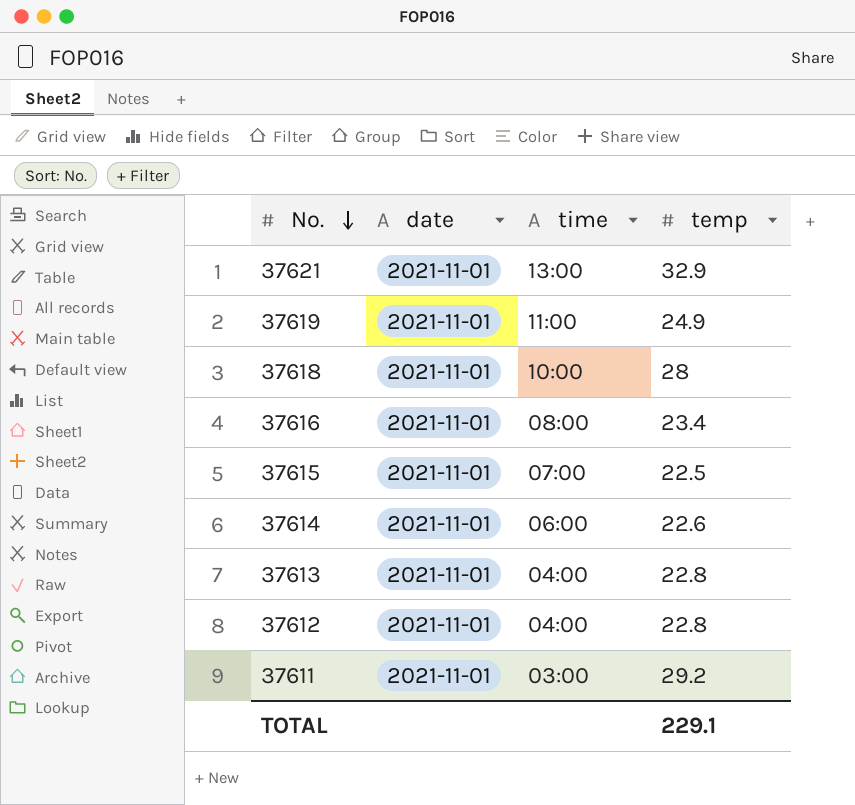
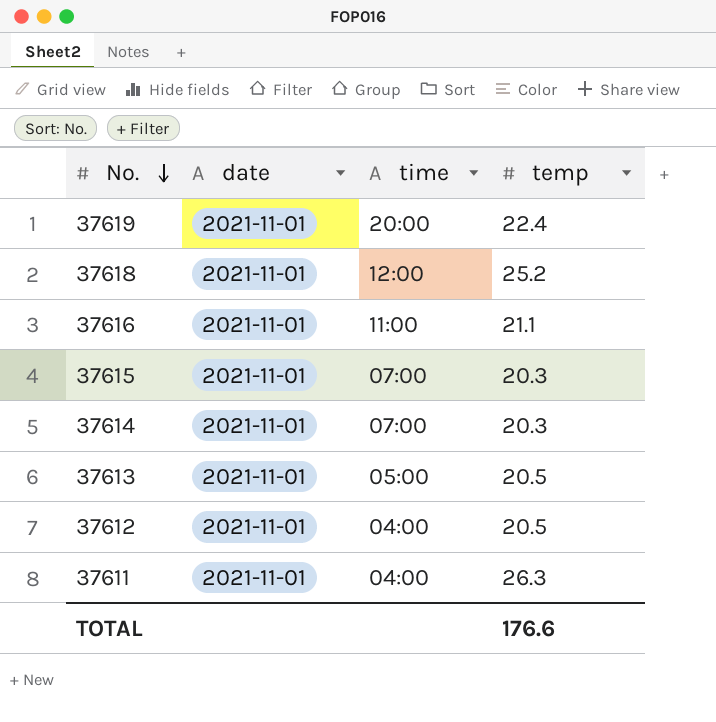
row 37621: 2021-11-01 | 13:00 | 32.9 -> none
37619 | time: 11:00 -> 20:00
37619 | temp: 24.9 -> 22.4
37618 | time: 10:00 -> 12:00
37618 | temp: 28 -> 25.2
37616 | time: 08:00 -> 11:00
37616 | temp: 23.4 -> 21.1
37615 | temp: 22.5 -> 20.3
37614 | time: 06:00 -> 07:00
37614 | temp: 22.6 -> 20.3
37613 | time: 04:00 -> 05:00
37613 | temp: 22.8 -> 20.5
37612 | temp: 22.8 -> 20.5
37611 | time: 03:00 -> 04:00
37611 | temp: 29.2 -> 26.3
TOTAL | temp: 229.1 -> 176.6

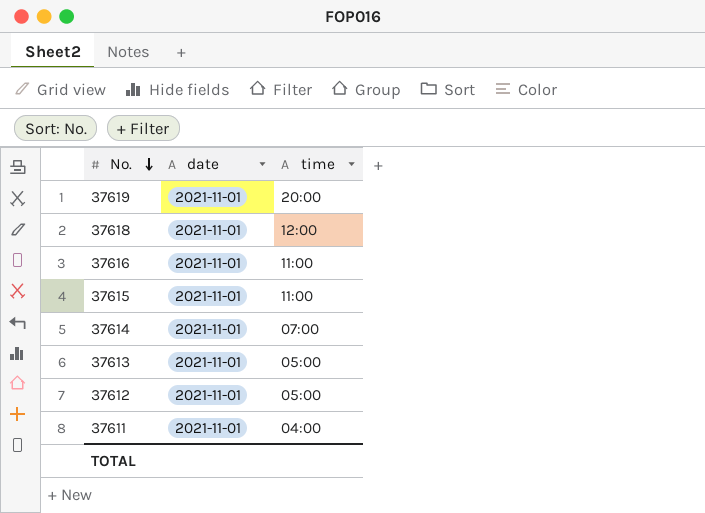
column temp | position: 4 -> none
37615 | time: 07:00 -> 11:00
37612 | time: 04:00 -> 05:00

